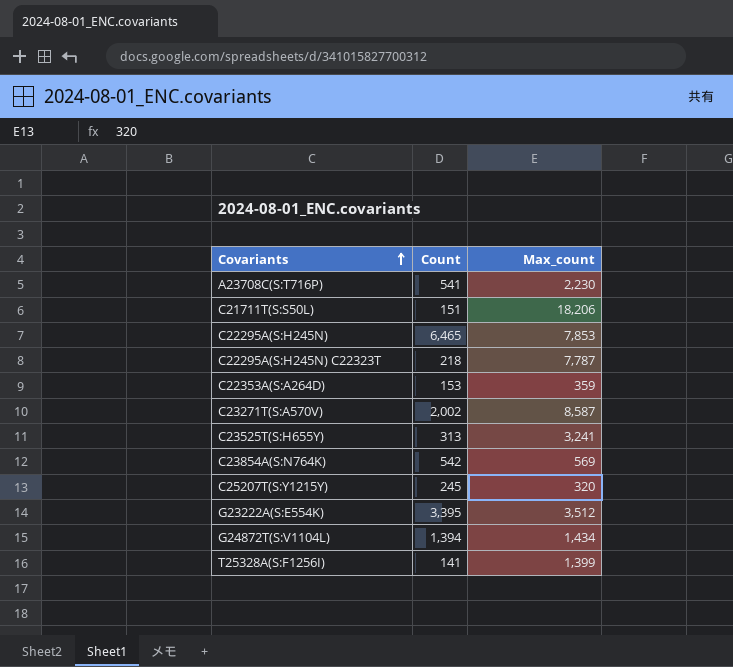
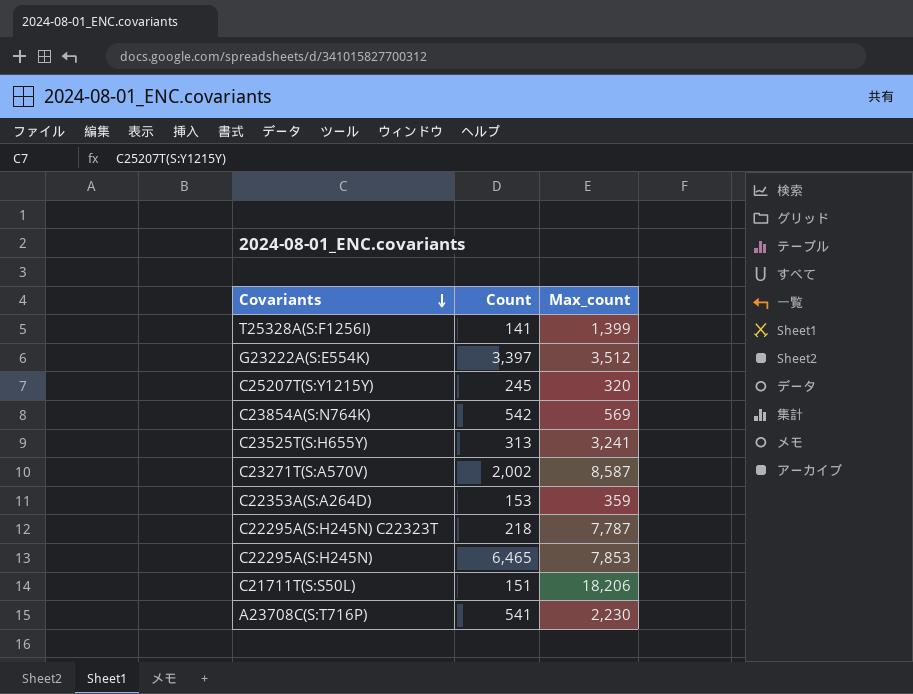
row order: Covariants ascending -> Covariants descending
row G24872T(S:V1104L): 1,394 | 1,434 -> none
G23222A(S:E554K) | Count: 3,395 -> 3,397

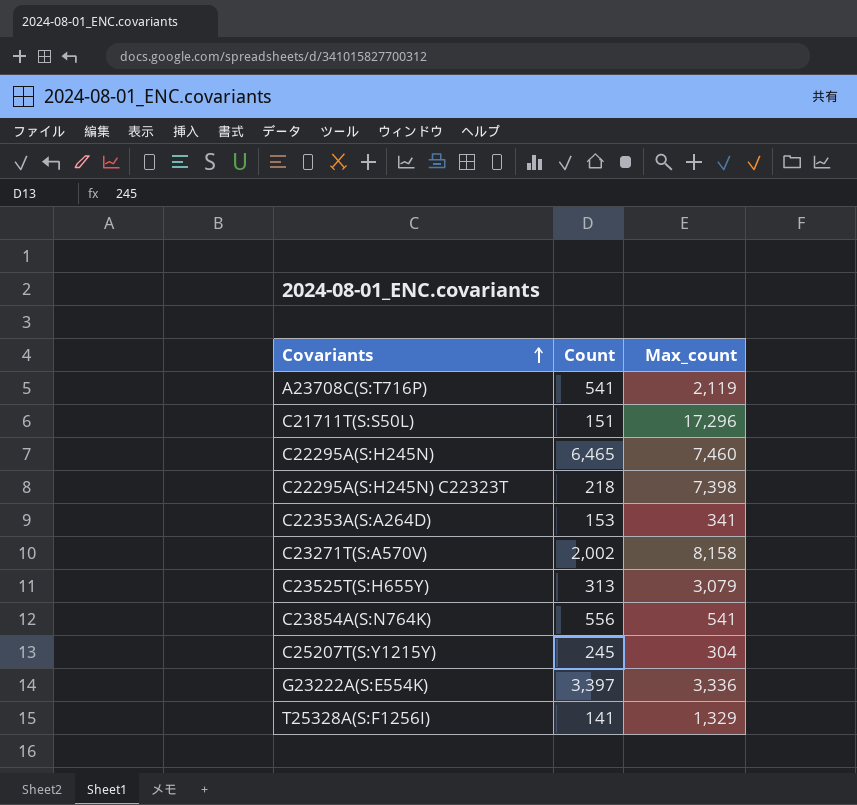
row order: Covariants descending -> Covariants ascending
A23708C(S:T716P) | Max_count: 2,230 -> 2,119
C21711T(S:S50L) | Max_count: 18,206 -> 17,296
C22295A(S:H245N) | Max_count: 7,853 -> 7,460
C22295A(S:H245N) C22323T | Max_count: 7,787 -> 7,398
C22353A(S:A264D) | Max_count: 359 -> 341
C23271T(S:A570V) | Max_count: 8,587 -> 8,158
C23525T(S:H655Y) | Max_count: 3,241 -> 3,079
C23854A(S:N764K) | Count: 542 -> 556
C23854A(S:N764K) | Max_count: 569 -> 541
C25207T(S:Y1215Y) | Max_count: 320 -> 304
G23222A(S:E554K) | Max_count: 3,512 -> 3,336
T25328A(S:F1256I) | Max_count: 1,399 -> 1,329

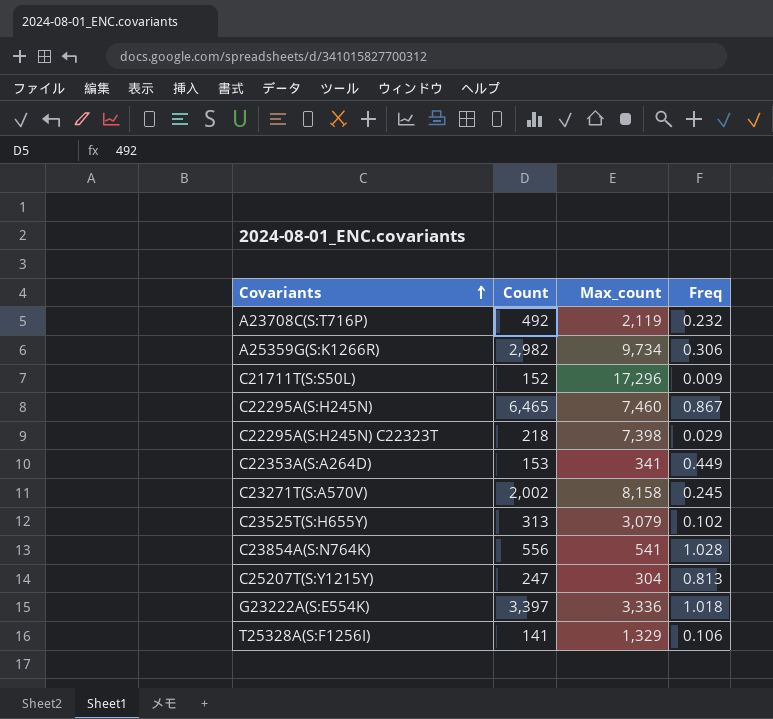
column Freq | formula: none -> [Count] / [Max_count]
A23708C(S:T716P) | Count: 541 -> 492
row A25359G(S:K1266R): none -> 2,982 | 9,734 | 0.306
C21711T(S:S50L) | Count: 151 -> 152
C25207T(S:Y1215Y) | Count: 245 -> 247

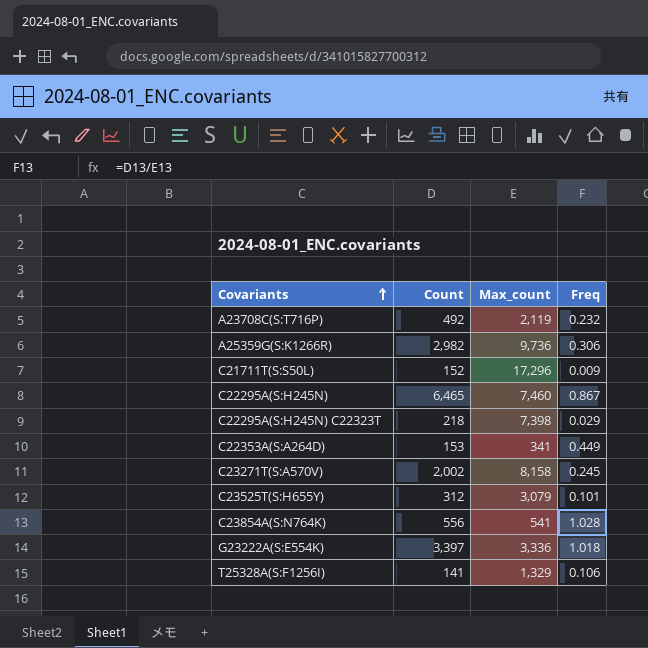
row C25207T(S:Y1215Y): 247 | 304 | 0.813 -> none
A25359G(S:K1266R) | Max_count: 9,734 -> 9,736
C23525T(S:H655Y) | Count: 313 -> 312
C23525T(S:H655Y) | Freq: 0.102 -> 0.101

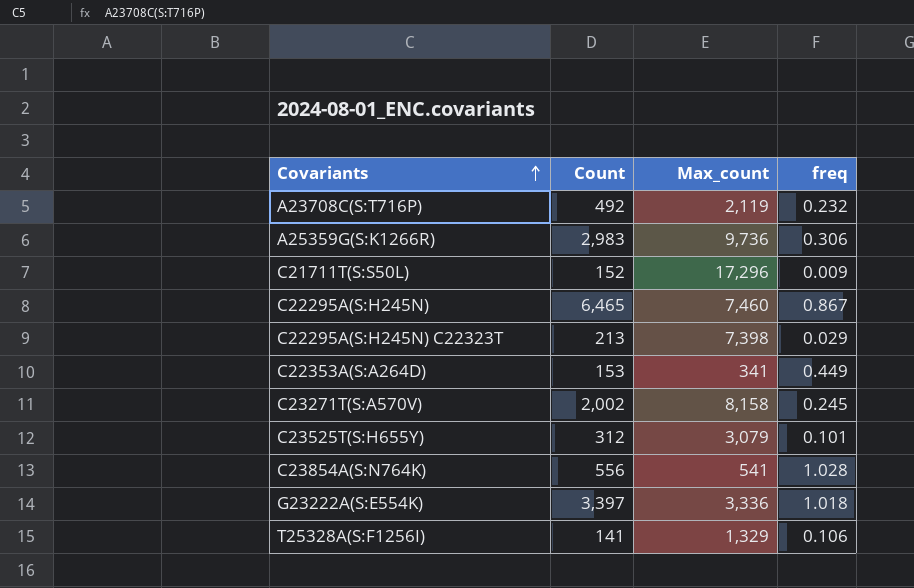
column name: Freq -> freq
A25359G(S:K1266R) | Count: 2,982 -> 2,983
C22295A(S:H245N) C22323T | Count: 218 -> 213

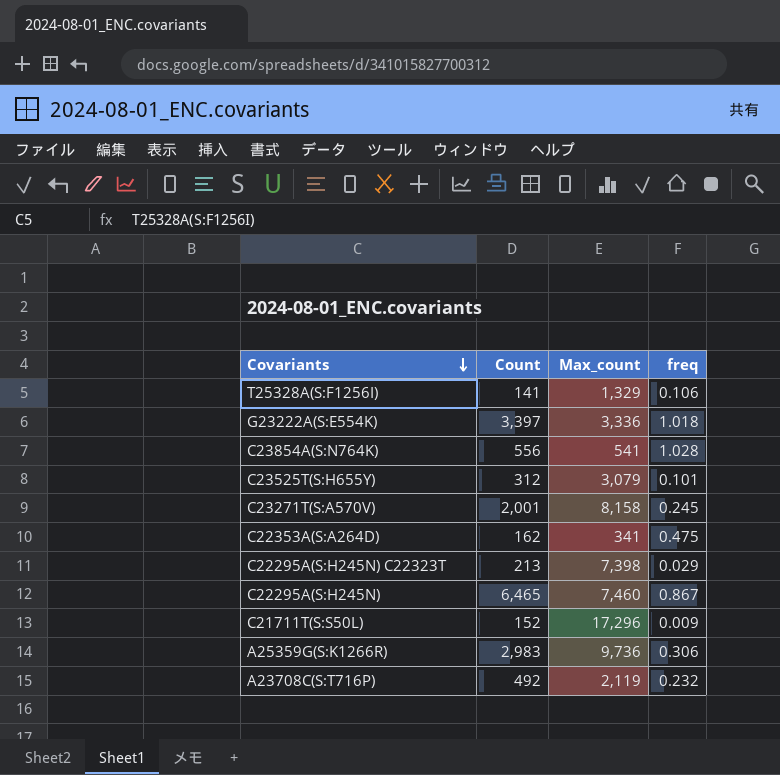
row order: Covariants ascending -> Covariants descending
C23271T(S:A570V) | Count: 2,002 -> 2,001
C22353A(S:A264D) | Count: 153 -> 162
C22353A(S:A264D) | freq: 0.449 -> 0.475

